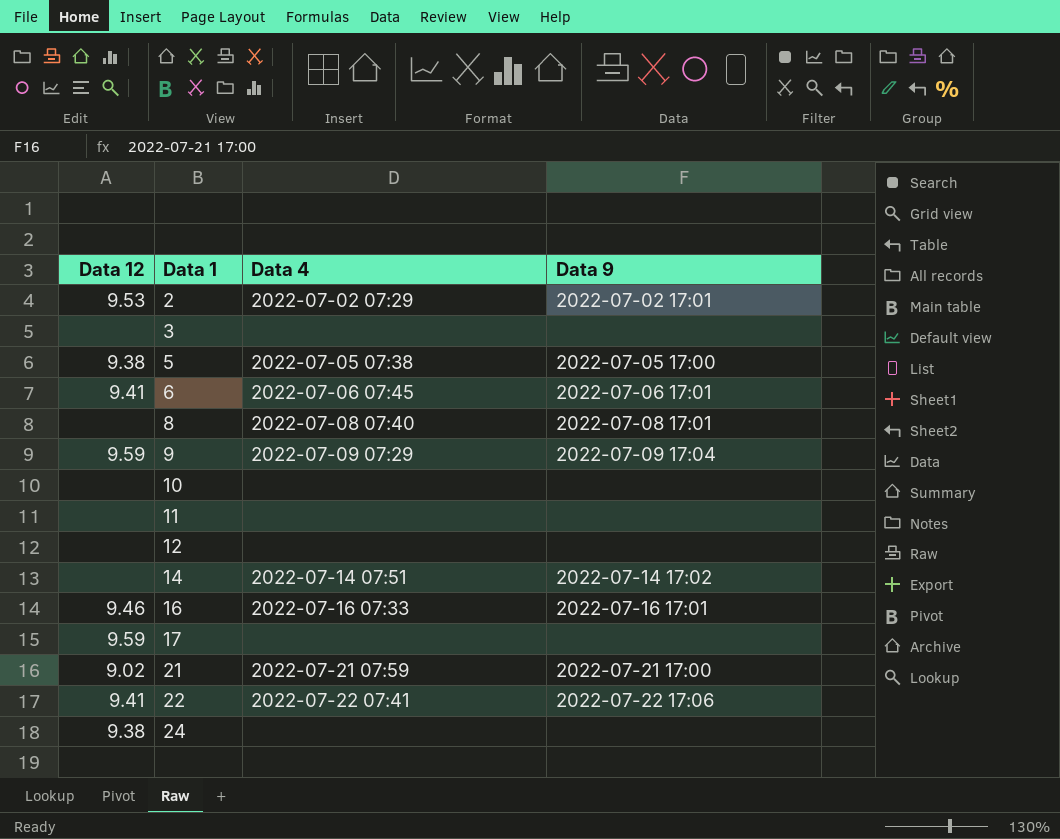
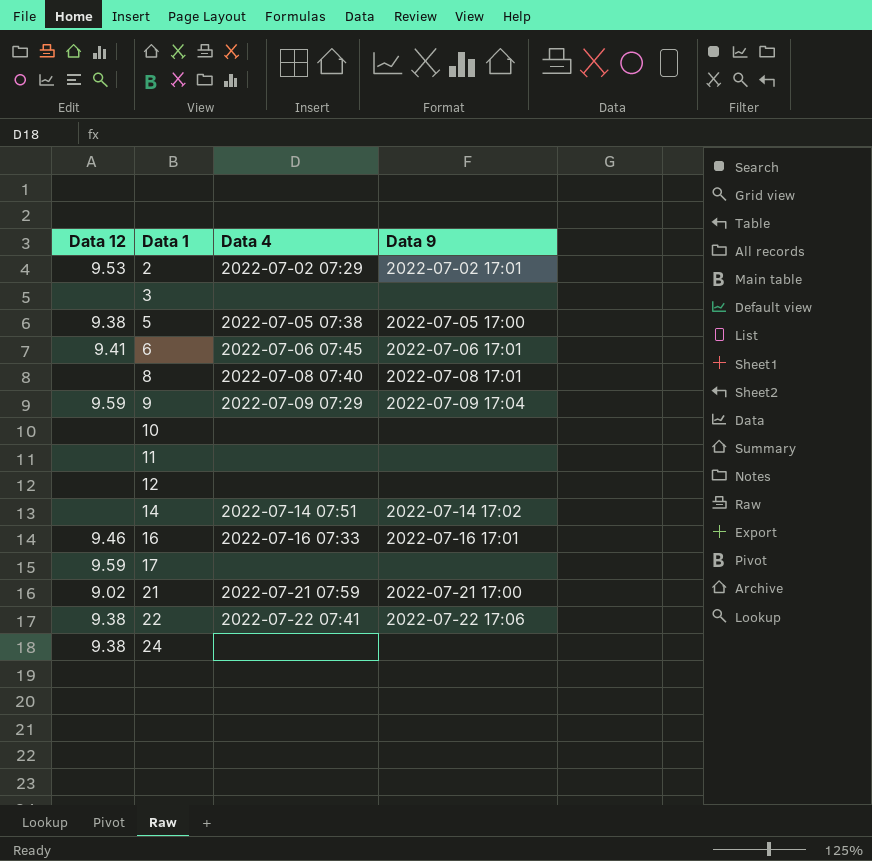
22 | Data 12: 9.41 -> 9.38

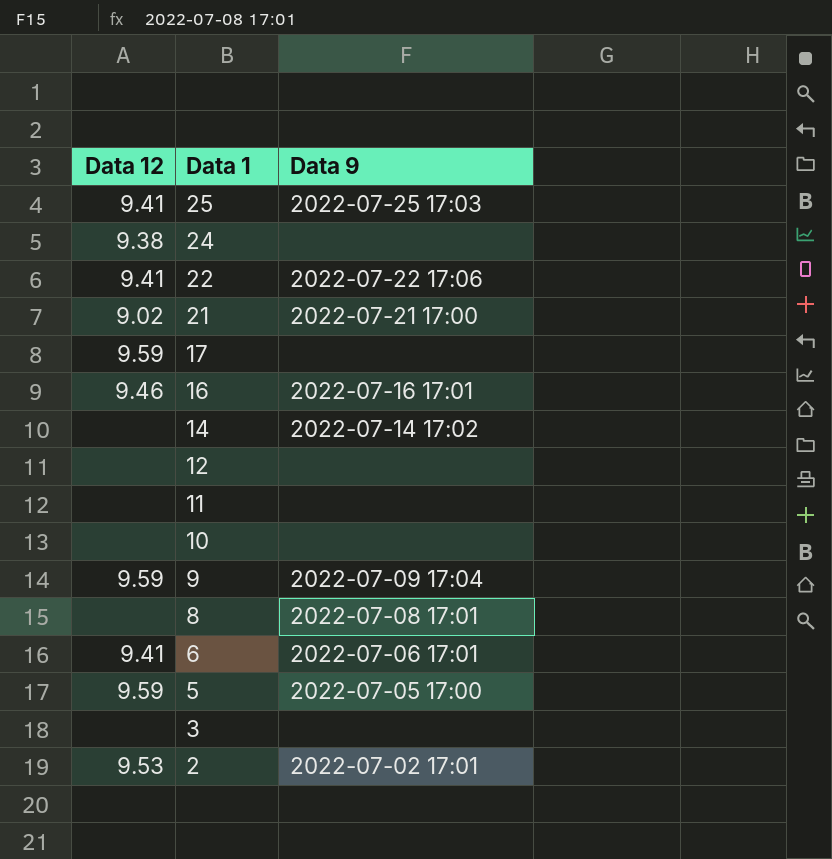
row order: Data 1 ascending -> Data 1 descending
column Data 4 | position: 3 -> none
row 25: none -> 9.41 | 2022-07-25 17:03
22 | Data 12: 9.38 -> 9.41
5 | Data 12: 9.38 -> 9.59

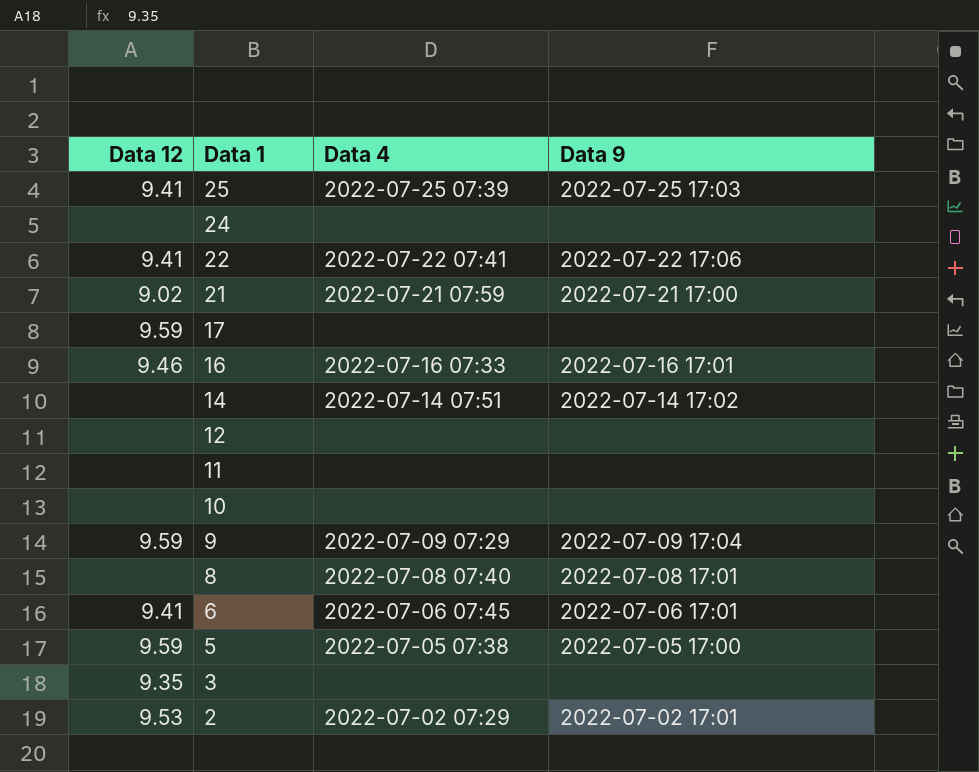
column Data 4 | position: none -> 3
24 | Data 12: 9.38 -> none
3 | Data 12: none -> 9.35

